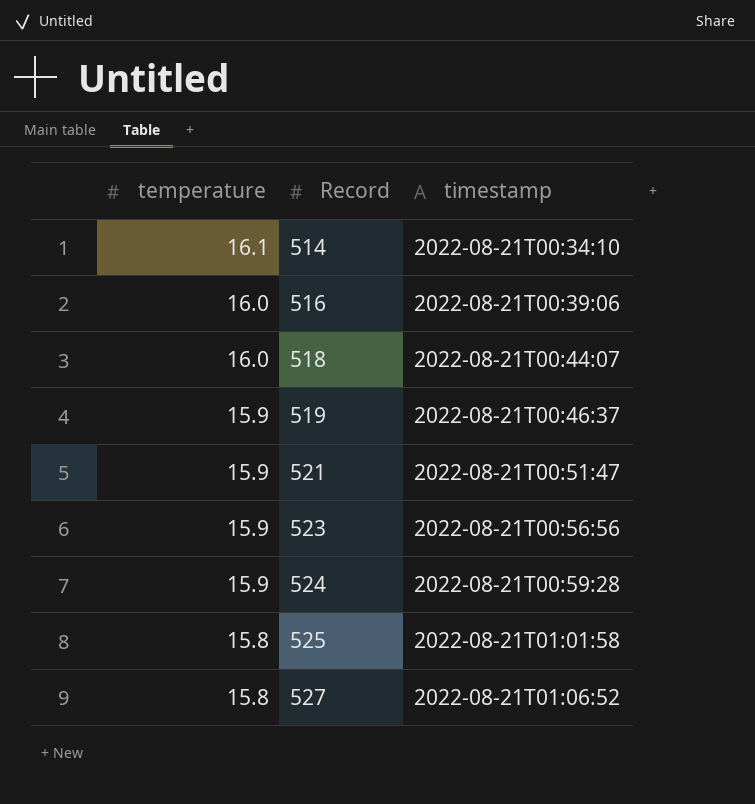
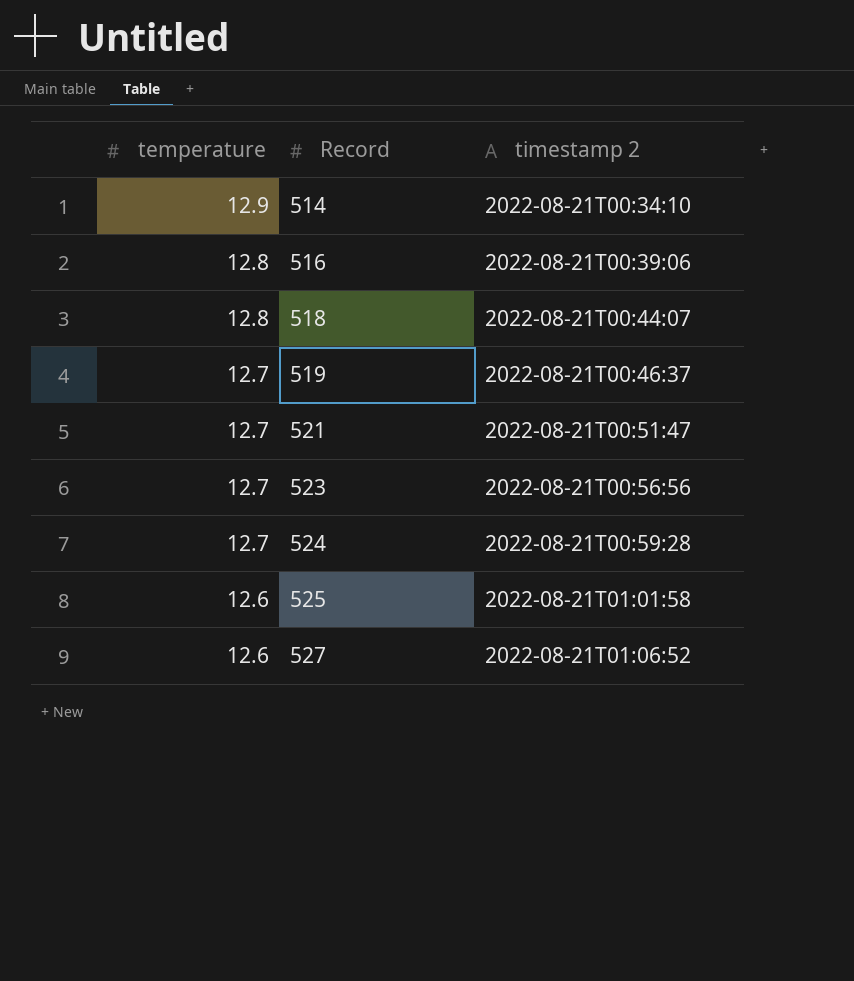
column name: timestamp -> timestamp 2
514 | temperature: 16.1 -> 12.9
516 | temperature: 16.0 -> 12.8
518 | temperature: 16.0 -> 12.8
519 | temperature: 15.9 -> 12.7
521 | temperature: 15.9 -> 12.7
523 | temperature: 15.9 -> 12.7
524 | temperature: 15.9 -> 12.7
525 | temperature: 15.8 -> 12.6
527 | temperature: 15.8 -> 12.6

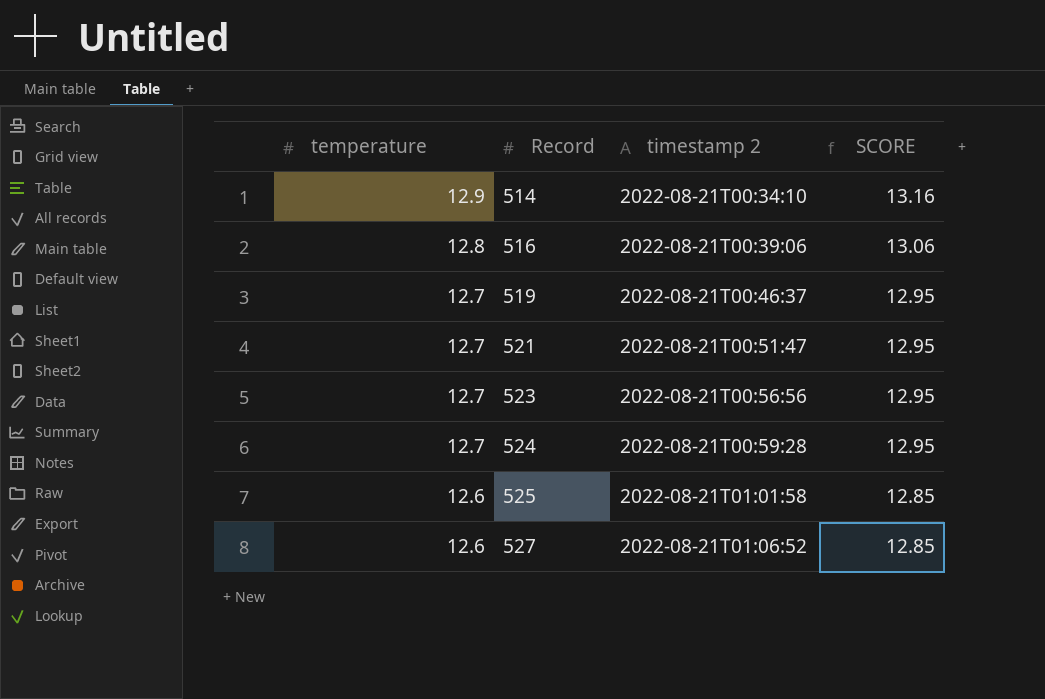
column SCORE | formula: none -> [temperature] * 1.02
row 518: 12.8 | 2022-08-21T00:44:07 -> none

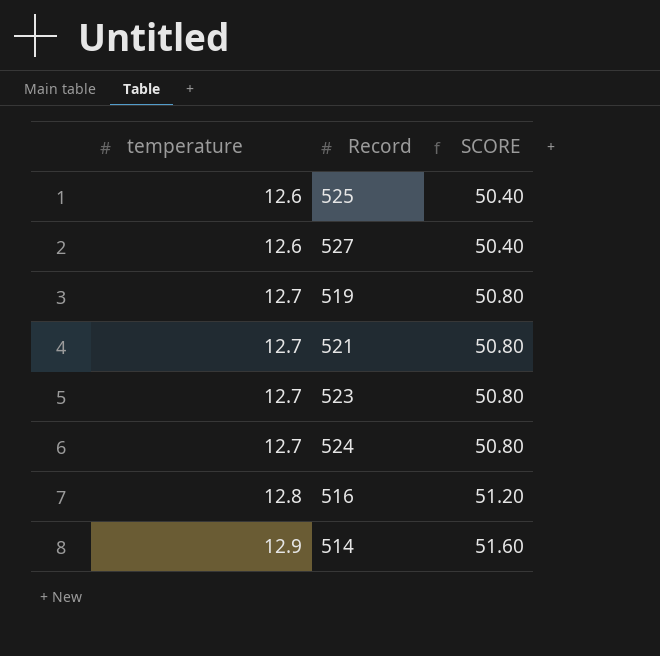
row order: temperature descending -> temperature ascending
column timestamp 2 | position: 3 -> none
column SCORE | formula: [temperature] * 1.02 -> [temperature] * 4

